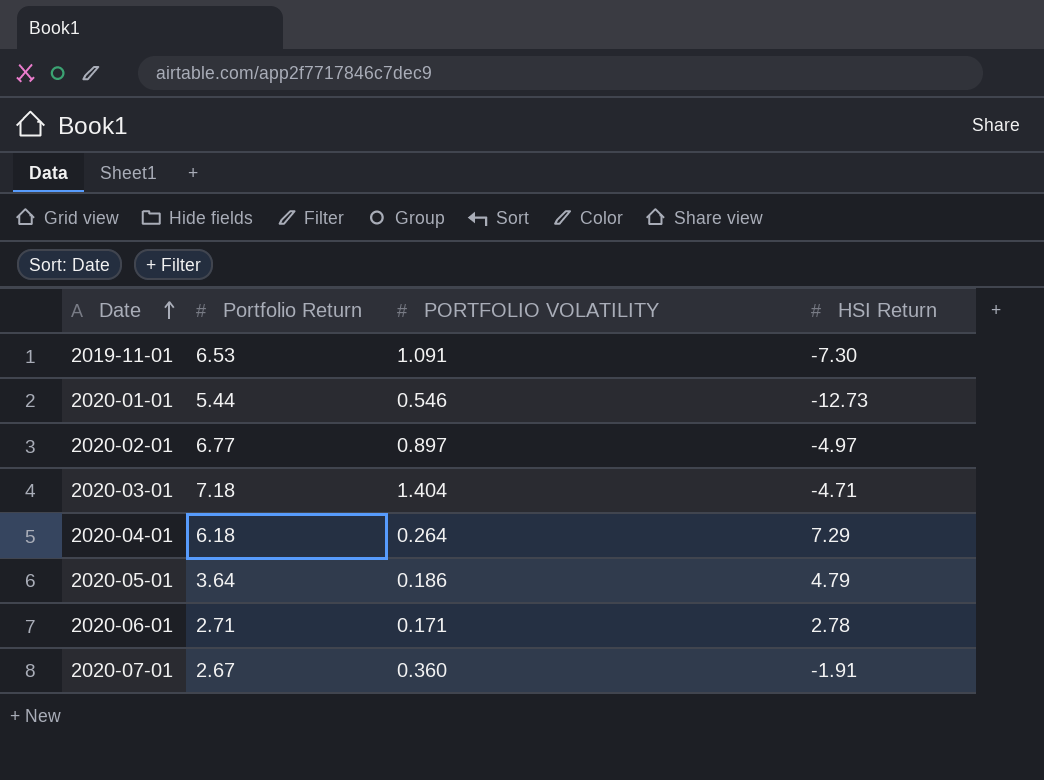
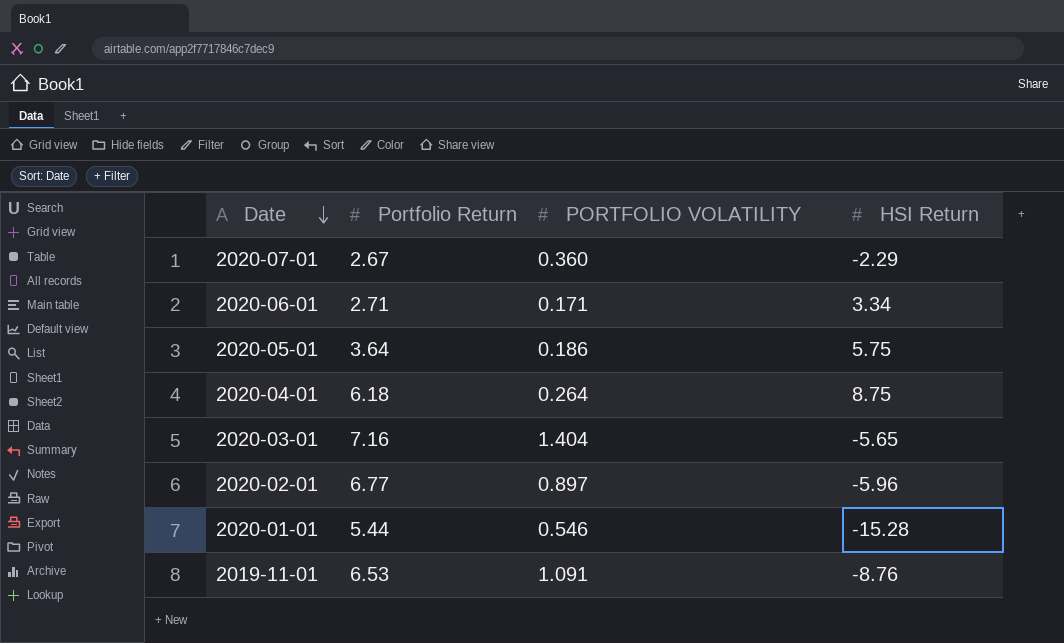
row order: Date ascending -> Date descending
2020-07-01 | HSI Return: -1.91 -> -2.29
2020-06-01 | HSI Return: 2.78 -> 3.34
2020-05-01 | HSI Return: 4.79 -> 5.75
2020-04-01 | HSI Return: 7.29 -> 8.75
2020-03-01 | Portfolio Return: 7.18 -> 7.16
2020-03-01 | HSI Return: -4.71 -> -5.65
2020-02-01 | HSI Return: -4.97 -> -5.96
2020-01-01 | HSI Return: -12.73 -> -15.28
2019-11-01 | HSI Return: -7.30 -> -8.76

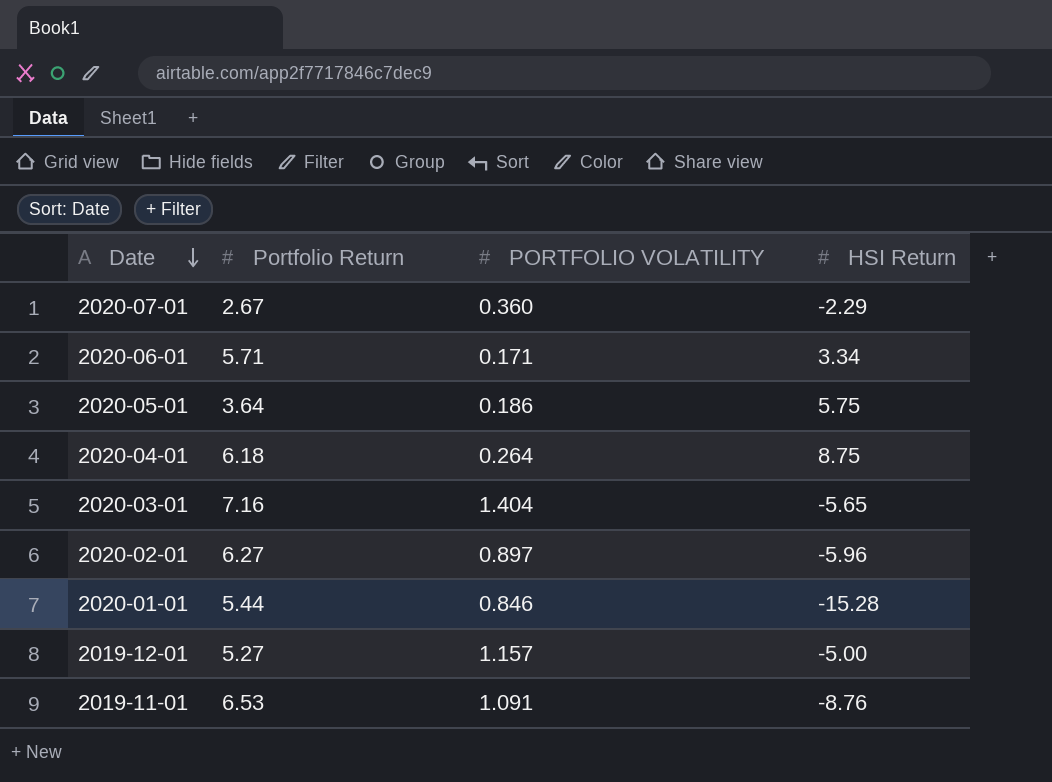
2020-06-01 | Portfolio Return: 2.71 -> 5.71
2020-02-01 | Portfolio Return: 6.77 -> 6.27
2020-01-01 | PORTFOLIO VOLATILITY: 0.546 -> 0.846
row 2019-12-01: none -> 5.27 | 1.157 | -5.00

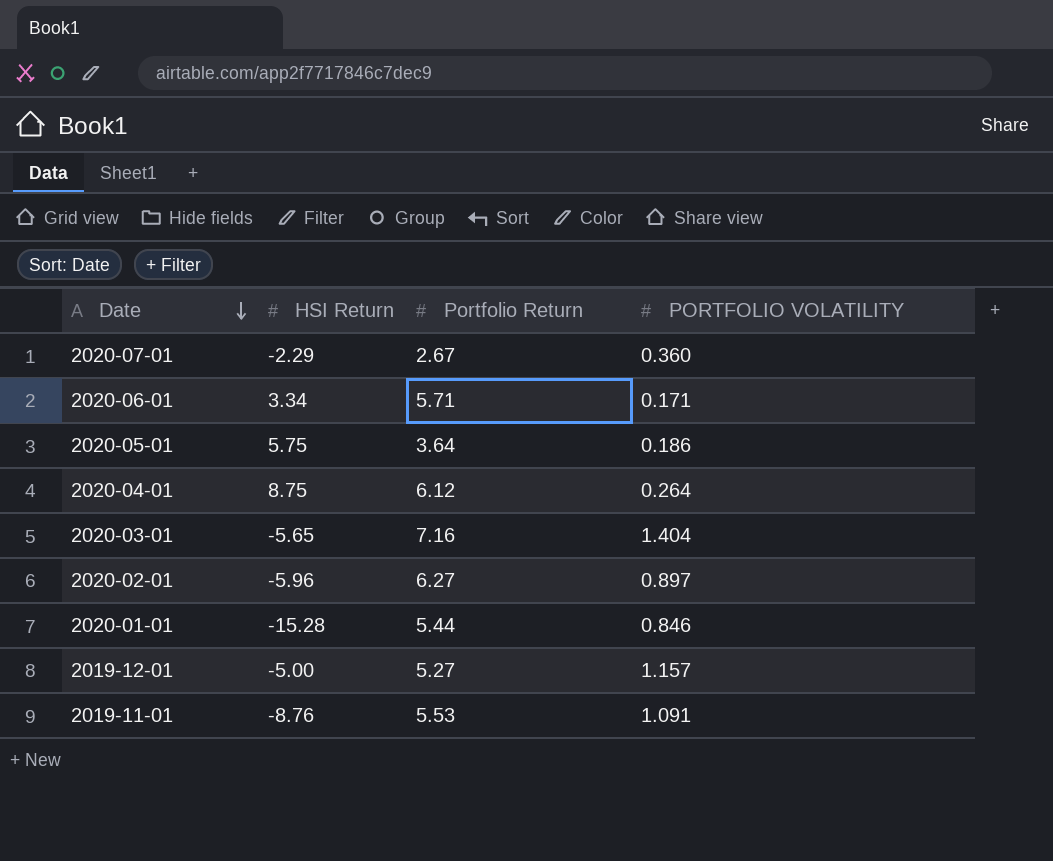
column HSI Return | position: 4 -> 2
2020-04-01 | Portfolio Return: 6.18 -> 6.12
2019-11-01 | Portfolio Return: 6.53 -> 5.53

